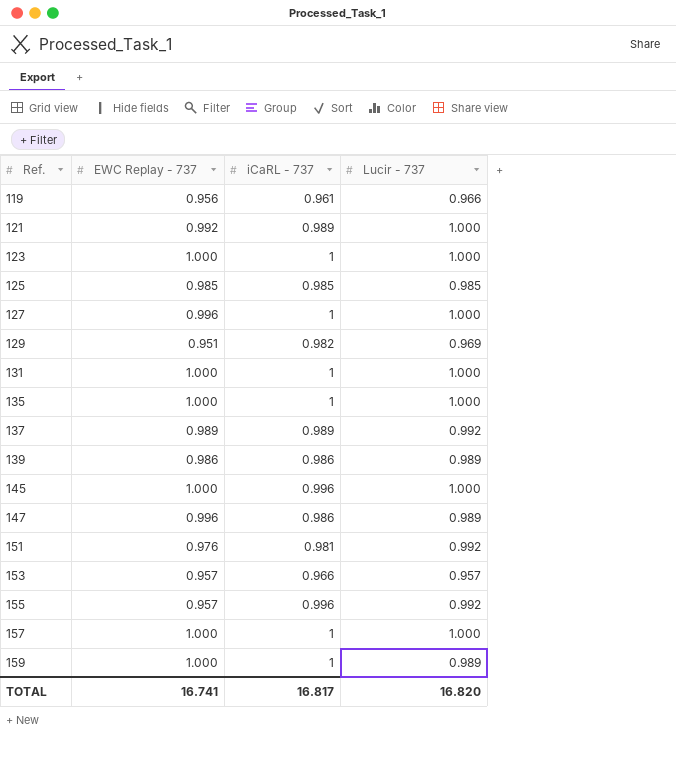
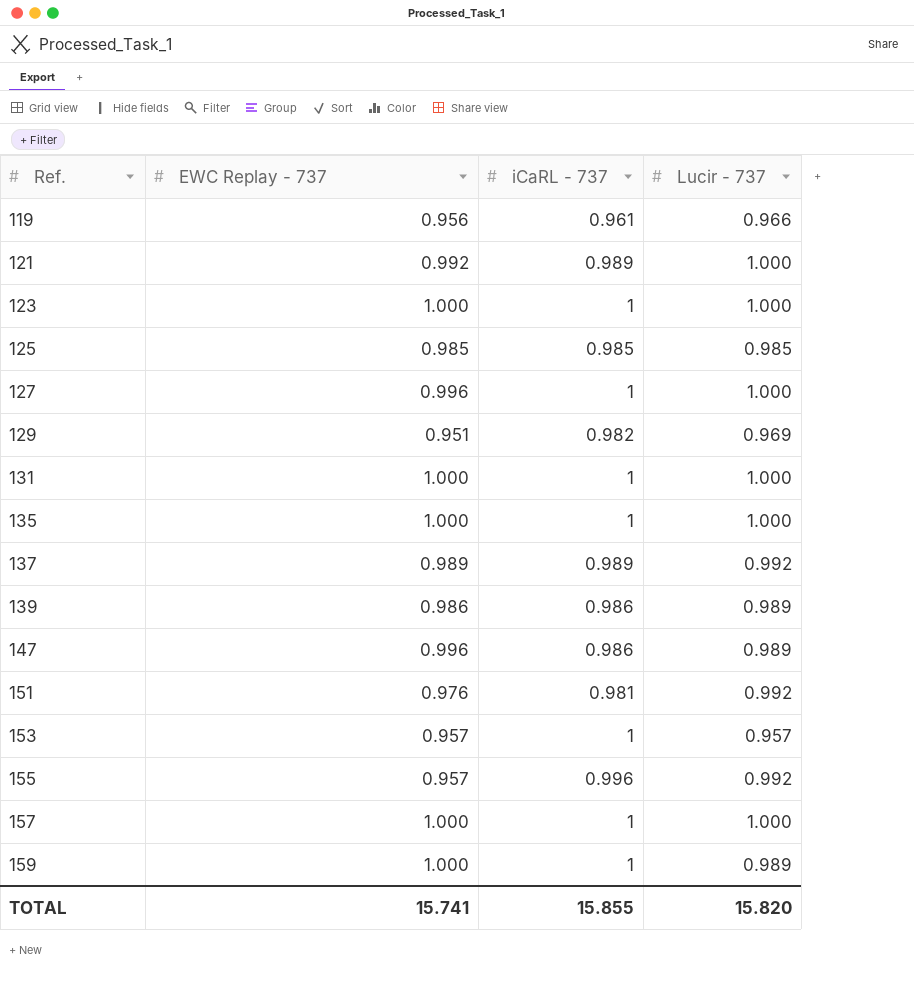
row 145: 1.000 | 0.996 | 1.000 -> none
153 | iCaRL - 737: 0.966 -> 1
TOTAL | EWC Replay - 737: 16.741 -> 15.741
TOTAL | iCaRL - 737: 16.817 -> 15.855
TOTAL | Lucir - 737: 16.820 -> 15.820

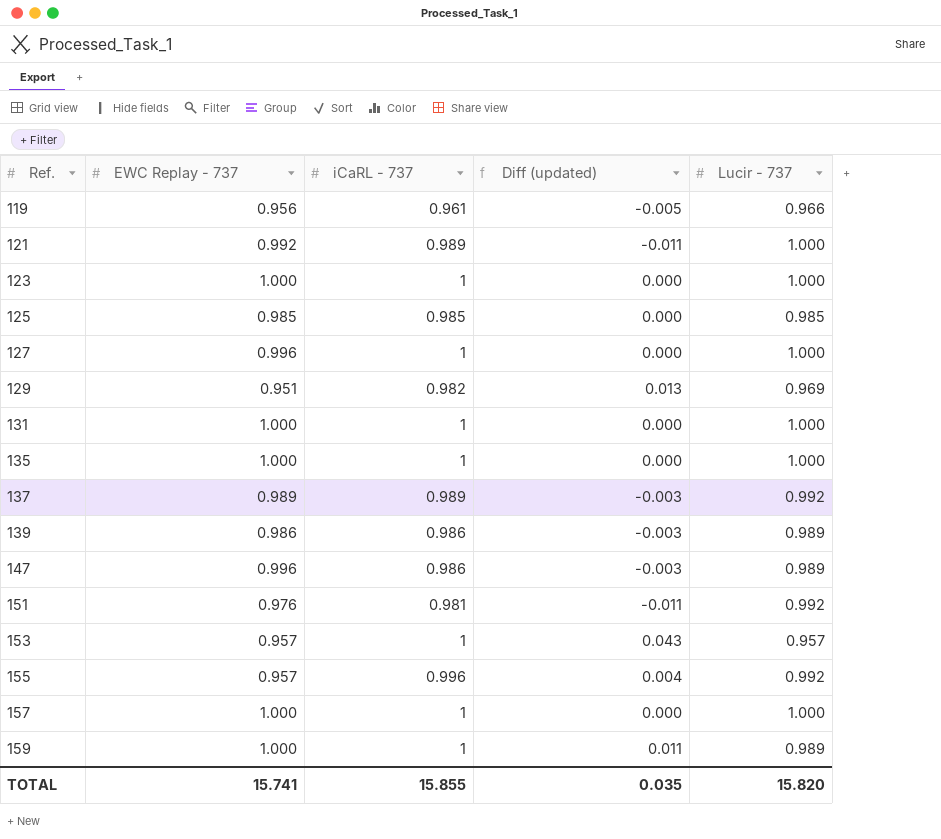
column Diff (updated) | formula: none -> [iCaRL - 737] - [Lucir - 737]

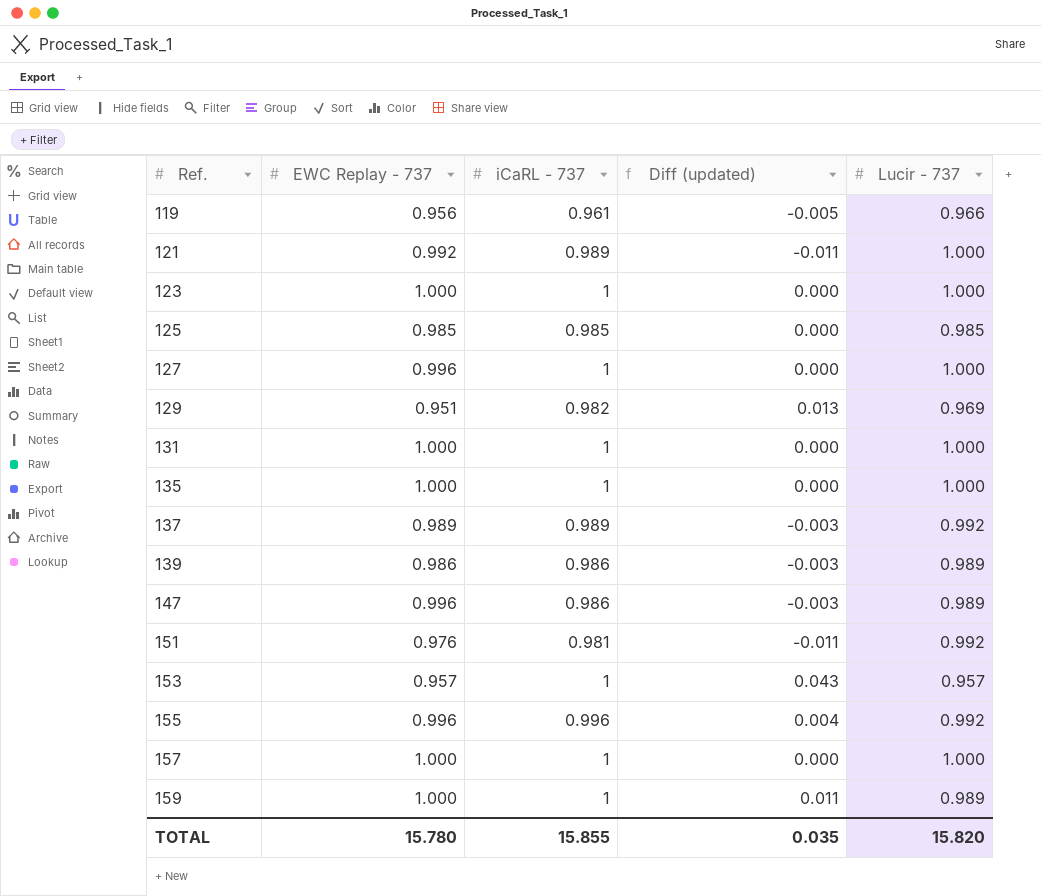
155 | EWC Replay - 737: 0.957 -> 0.996
TOTAL | EWC Replay - 737: 15.741 -> 15.780

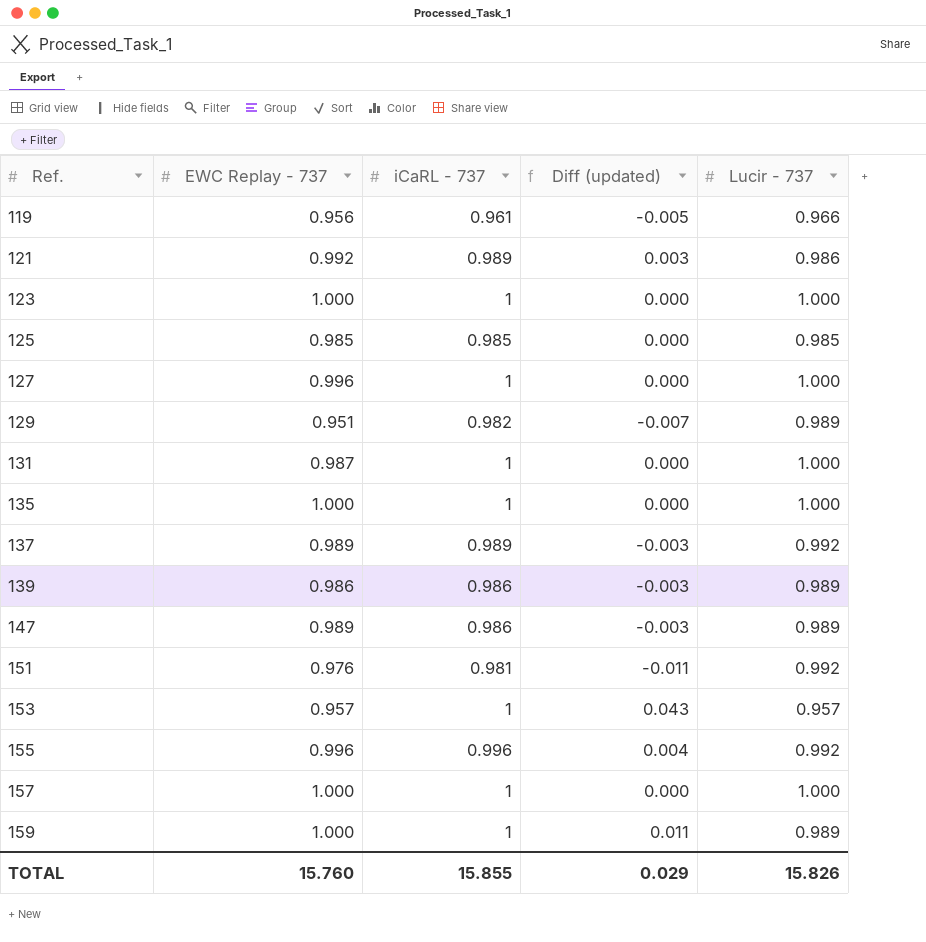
121 | Diff (updated): -0.011 -> 0.003
121 | Lucir - 737: 1.000 -> 0.986
129 | Diff (updated): 0.013 -> -0.007
129 | Lucir - 737: 0.969 -> 0.989
131 | EWC Replay - 737: 1.000 -> 0.987
147 | EWC Replay - 737: 0.996 -> 0.989
TOTAL | EWC Replay - 737: 15.780 -> 15.760
TOTAL | Diff (updated): 0.035 -> 0.029
TOTAL | Lucir - 737: 15.820 -> 15.826

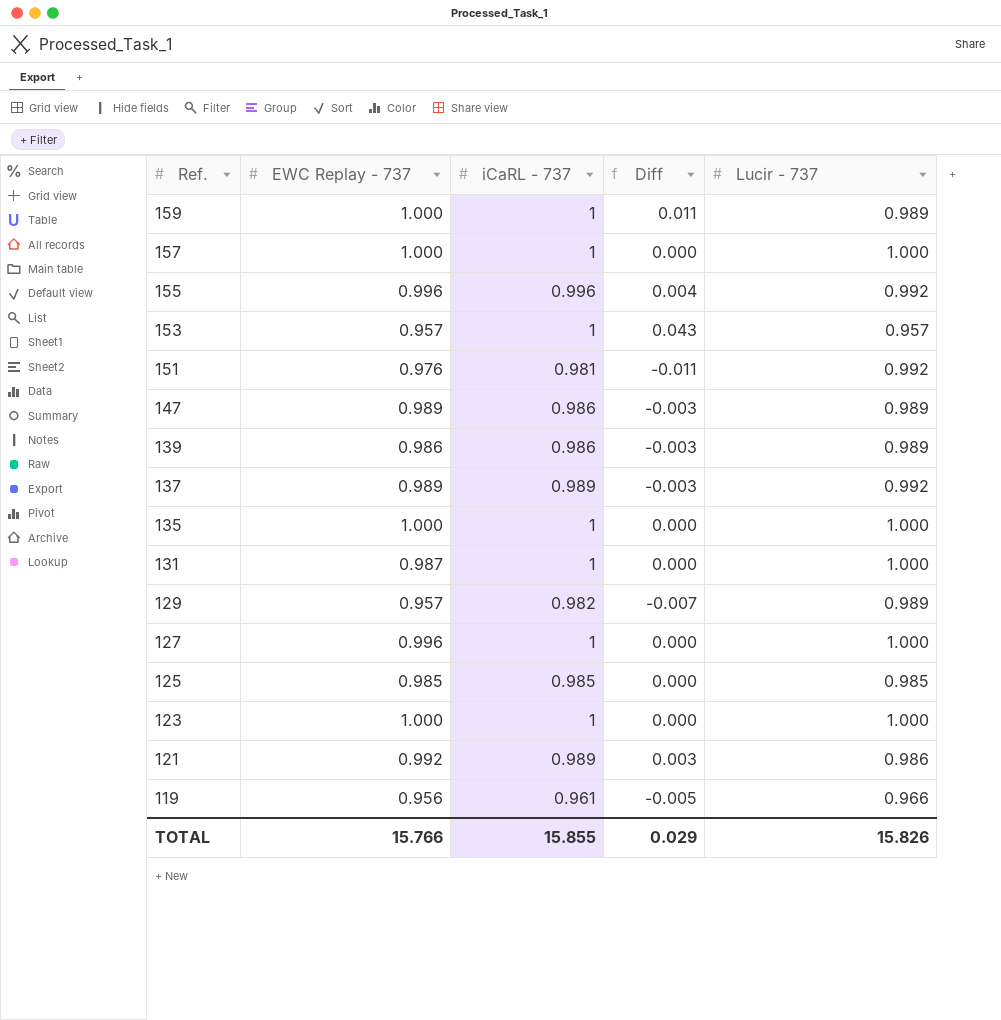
row order: Ref. ascending -> Ref. descending
column name: Diff (updated) -> Diff
129 | EWC Replay - 737: 0.951 -> 0.957
TOTAL | EWC Replay - 737: 15.760 -> 15.766

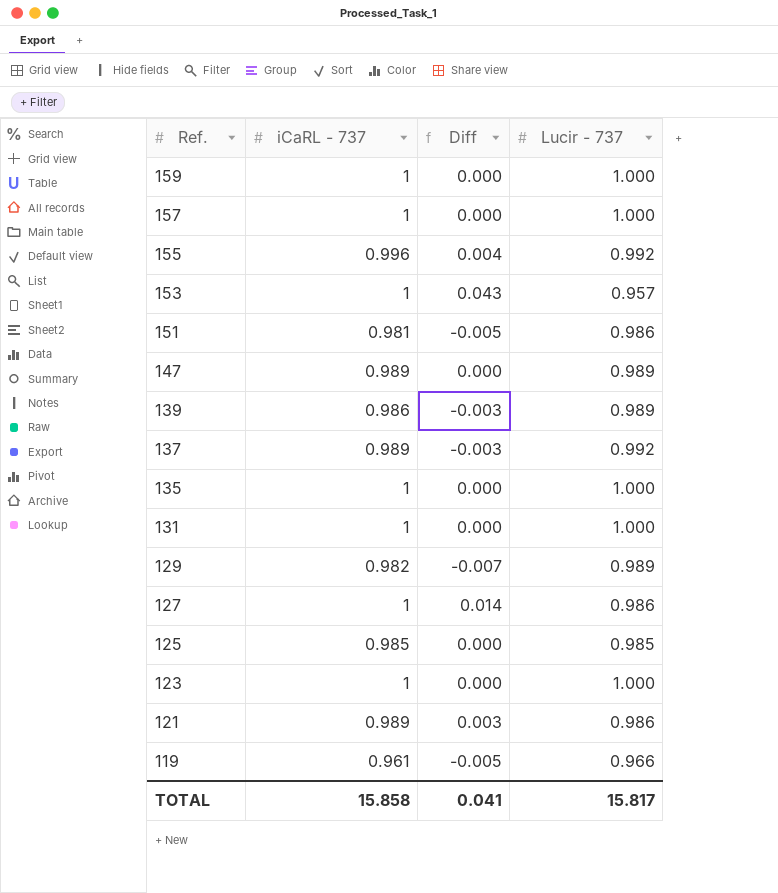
column EWC Replay - 737 | position: 2 -> none
159 | Diff: 0.011 -> 0.000
159 | Lucir - 737: 0.989 -> 1.000
151 | Diff: -0.011 -> -0.005
151 | Lucir - 737: 0.992 -> 0.986
147 | iCaRL - 737: 0.986 -> 0.989
147 | Diff: -0.003 -> 0.000
127 | Diff: 0.000 -> 0.014
127 | Lucir - 737: 1.000 -> 0.986
TOTAL | iCaRL - 737: 15.855 -> 15.858
TOTAL | Diff: 0.029 -> 0.041
TOTAL | Lucir - 737: 15.826 -> 15.817

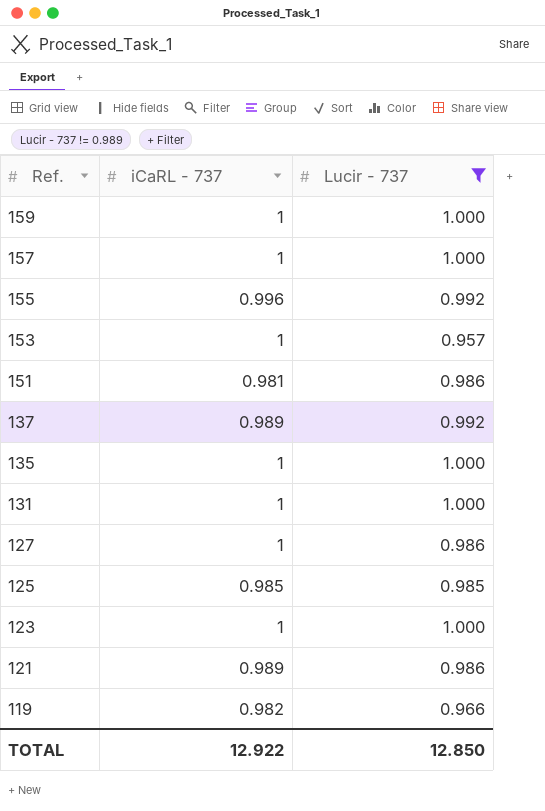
filter: none -> Lucir - 737 != 0.989
column Diff | formula: [iCaRL - 737] - [Lucir - 737] -> none
119 | iCaRL - 737: 0.961 -> 0.982
TOTAL | iCaRL - 737: 15.858 -> 12.922
TOTAL | Lucir - 737: 15.817 -> 12.850

